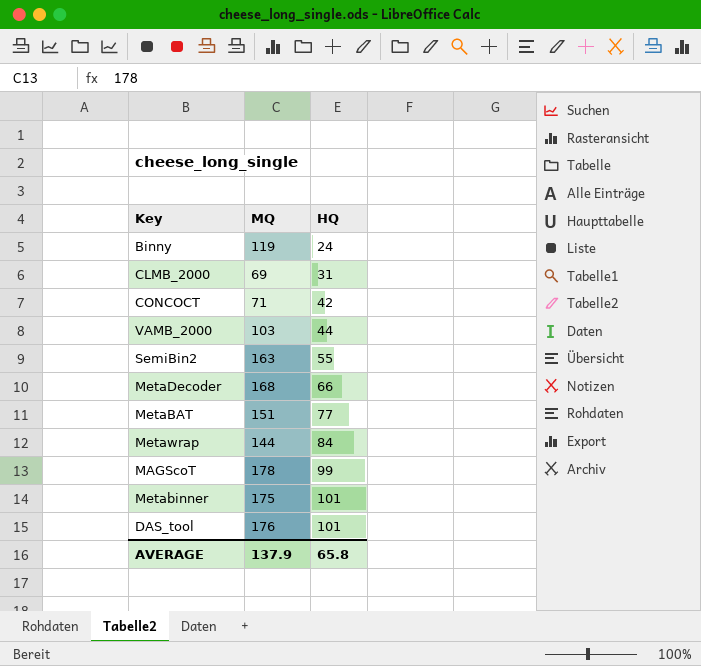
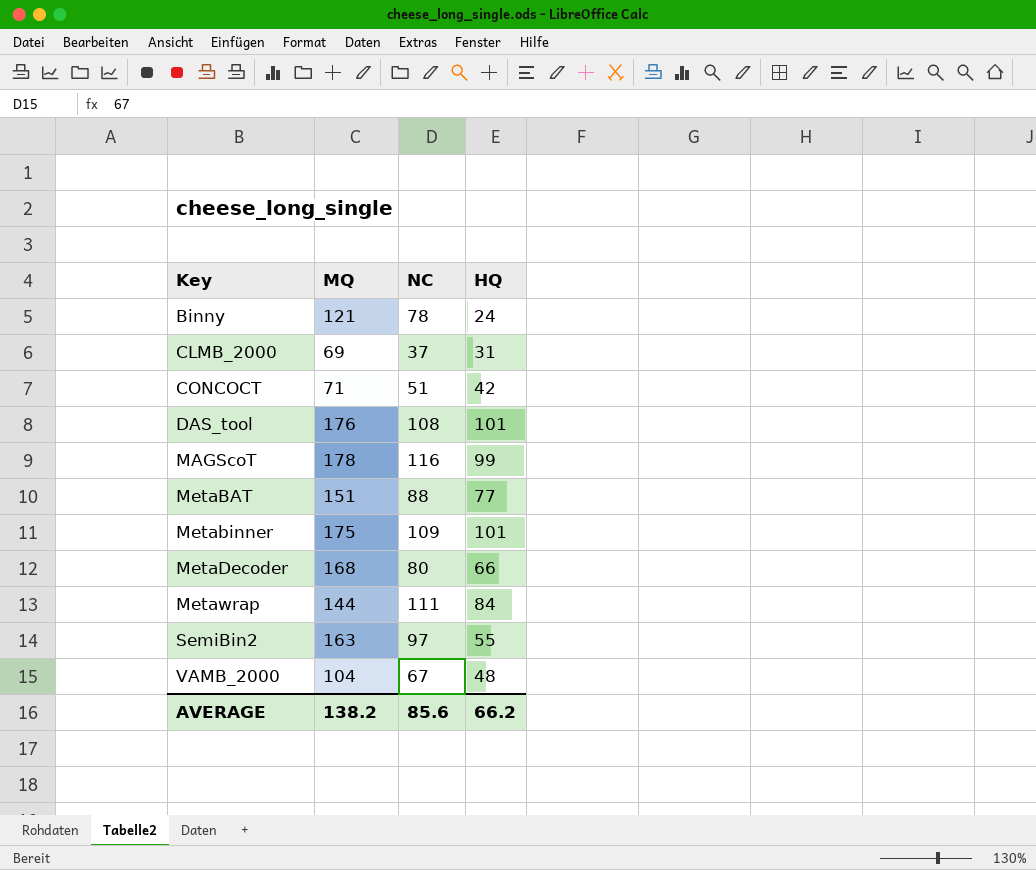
row order: HQ ascending -> Key ascending
column NC | position: none -> 3
Binny | MQ: 119 -> 121
VAMB_2000 | MQ: 103 -> 104
VAMB_2000 | HQ: 44 -> 48
AVERAGE | MQ: 137.9 -> 138.2
AVERAGE | HQ: 65.8 -> 66.2

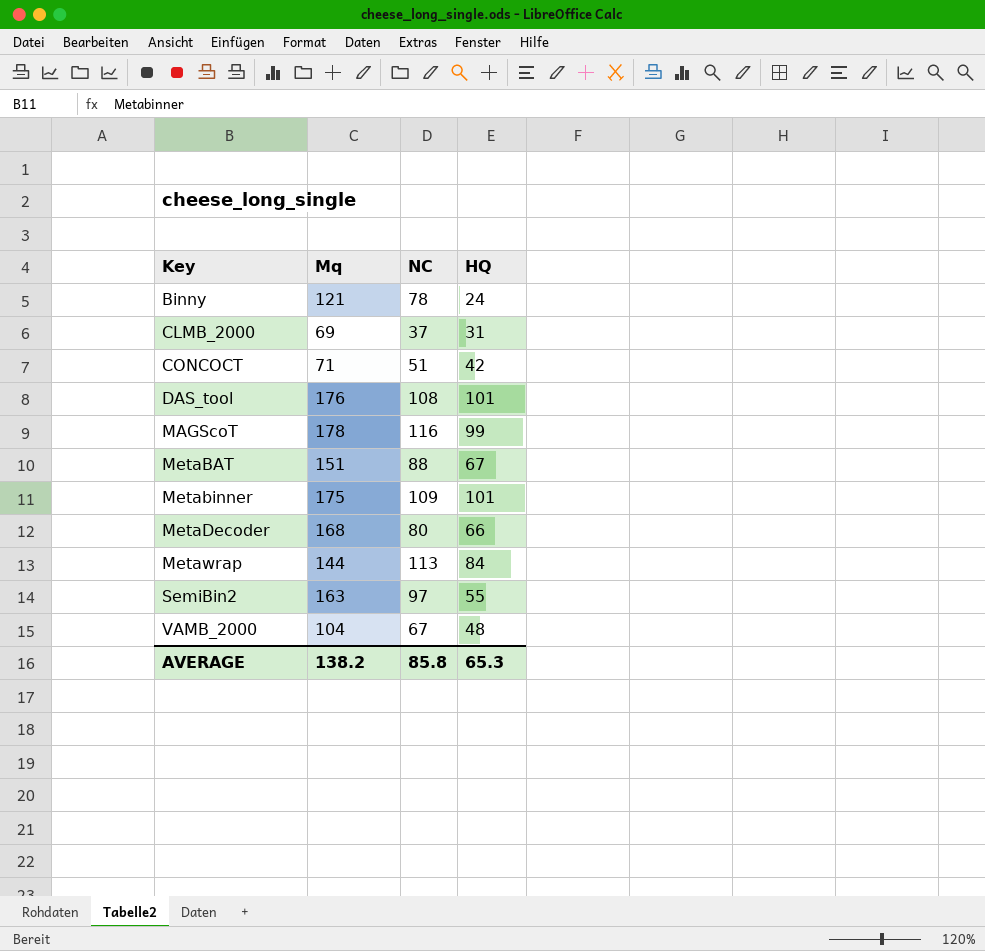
column name: MQ -> Mq
MetaBAT | HQ: 77 -> 67
Metawrap | NC: 111 -> 113
AVERAGE | NC: 85.6 -> 85.8
AVERAGE | HQ: 66.2 -> 65.3

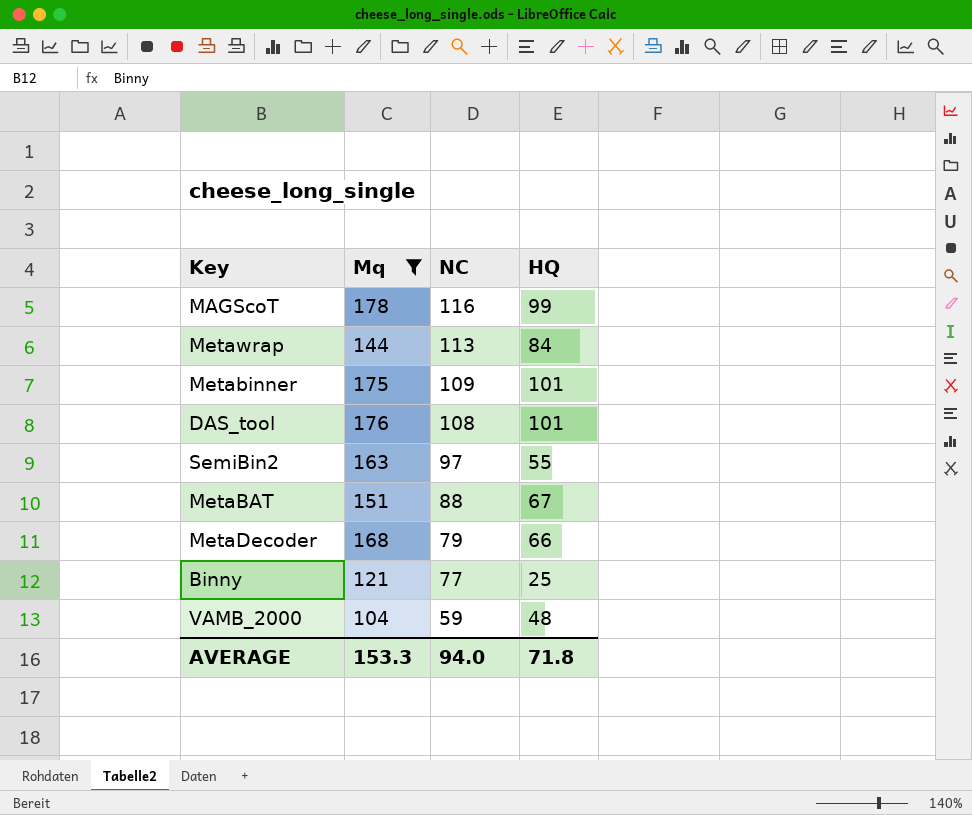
filter: none -> Mq >= 104
row order: Key ascending -> NC descending
MetaDecoder | NC: 80 -> 79
Binny | NC: 78 -> 77
Binny | HQ: 24 -> 25
VAMB_2000 | NC: 67 -> 59
AVERAGE | Mq: 138.2 -> 153.3
AVERAGE | NC: 85.8 -> 94.0
AVERAGE | HQ: 65.3 -> 71.8

